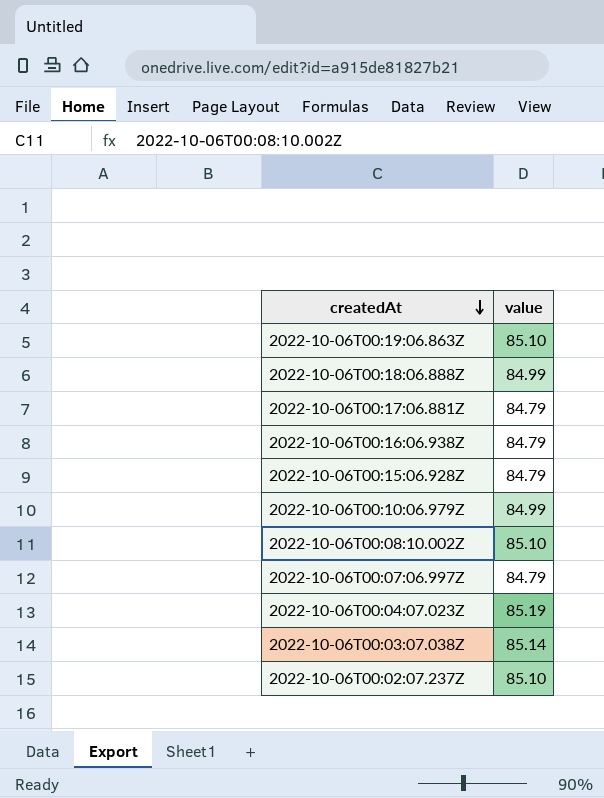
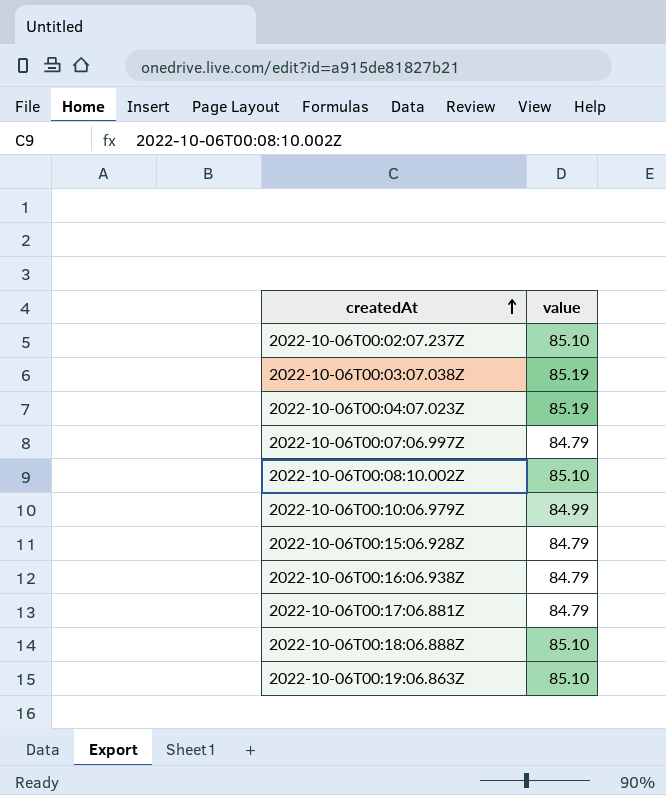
row order: createdAt descending -> createdAt ascending
2022-10-06T00:03:07.038Z | value: 85.14 -> 85.19
2022-10-06T00:18:06.888Z | value: 84.99 -> 85.10

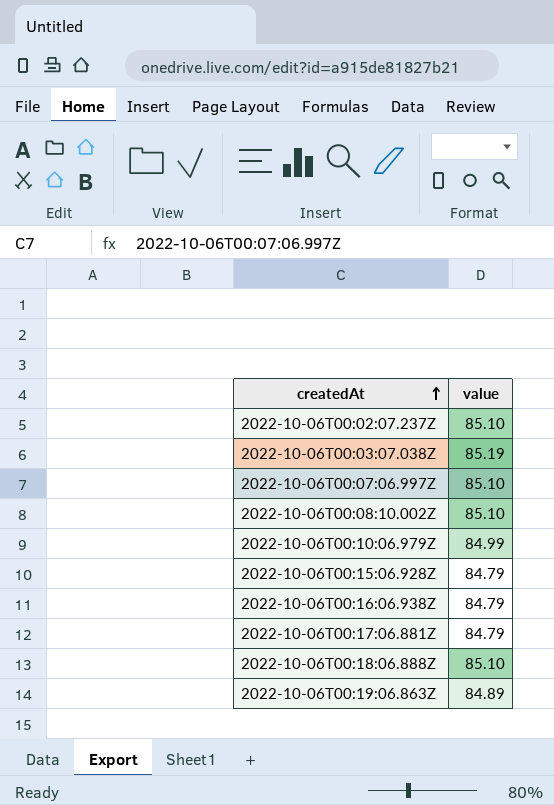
row 2022-10-06T00:04:07.023Z: 85.19 -> none
2022-10-06T00:07:06.997Z | value: 84.79 -> 85.10
2022-10-06T00:19:06.863Z | value: 85.10 -> 84.89

